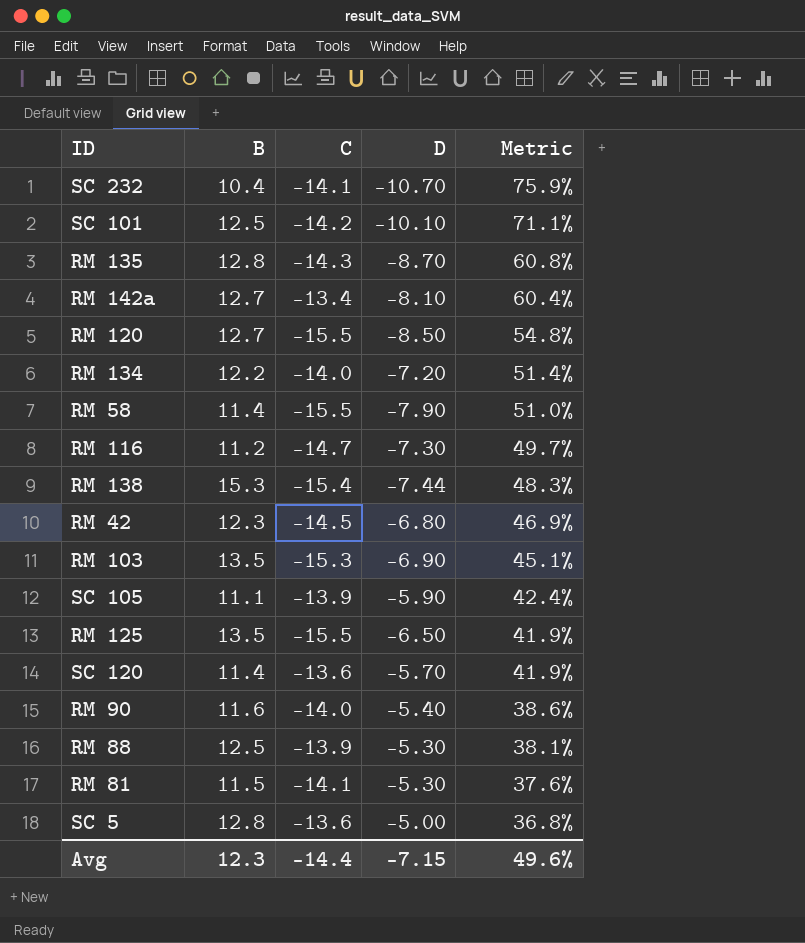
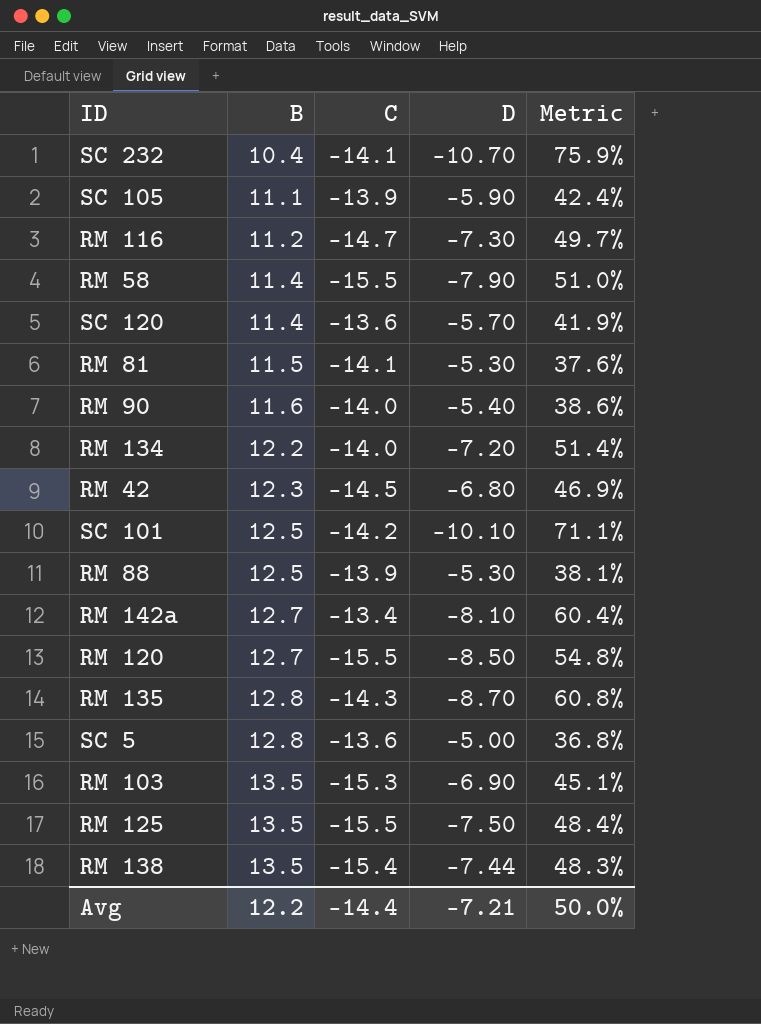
row order: Metric descending -> B ascending
RM 125 | D: -6.50 -> -7.50
RM 125 | Metric: 41.9% -> 48.4%
RM 138 | B: 15.3 -> 13.5
Avg | B: 12.3 -> 12.2
Avg | D: -7.15 -> -7.21
Avg | Metric: 49.6% -> 50.0%

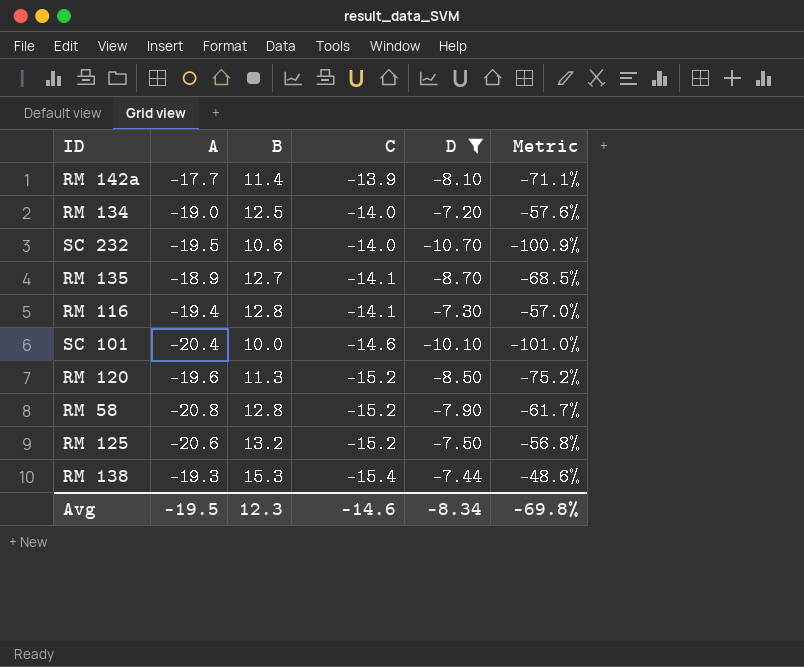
filter: none -> D <= -7.20
row order: B ascending -> C descending
column A | position: none -> 2
column Metric | formula: [D] / [C] -> [D] / [B]
RM 142a | B: 12.7 -> 11.4
RM 142a | C: -13.4 -> -13.9
RM 134 | B: 12.2 -> 12.5
SC 232 | B: 10.4 -> 10.6
SC 232 | C: -14.1 -> -14.0
RM 135 | B: 12.8 -> 12.7
RM 135 | C: -14.3 -> -14.1
RM 116 | B: 11.2 -> 12.8
RM 116 | C: -14.7 -> -14.1
SC 101 | B: 12.5 -> 10.0
SC 101 | C: -14.2 -> -14.6
RM 120 | B: 12.7 -> 11.3
RM 120 | C: -15.5 -> -15.2
RM 58 | B: 11.4 -> 12.8
RM 58 | C: -15.5 -> -15.2
RM 125 | B: 13.5 -> 13.2
RM 125 | C: -15.5 -> -15.2
RM 138 | B: 13.5 -> 15.3
Avg | B: 12.2 -> 12.3
Avg | C: -14.4 -> -14.6
Avg | D: -7.21 -> -8.34
Avg | Metric: 50.0% -> -69.8%

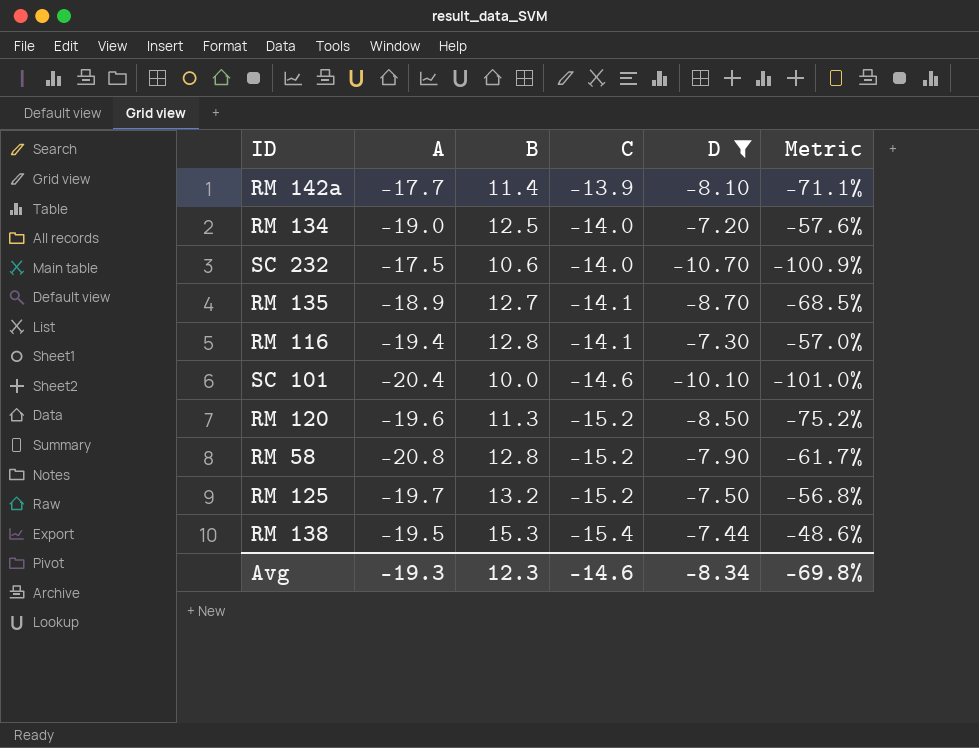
SC 232 | A: -19.5 -> -17.5
RM 125 | A: -20.6 -> -19.7
RM 138 | A: -19.3 -> -19.5
Avg | A: -19.5 -> -19.3

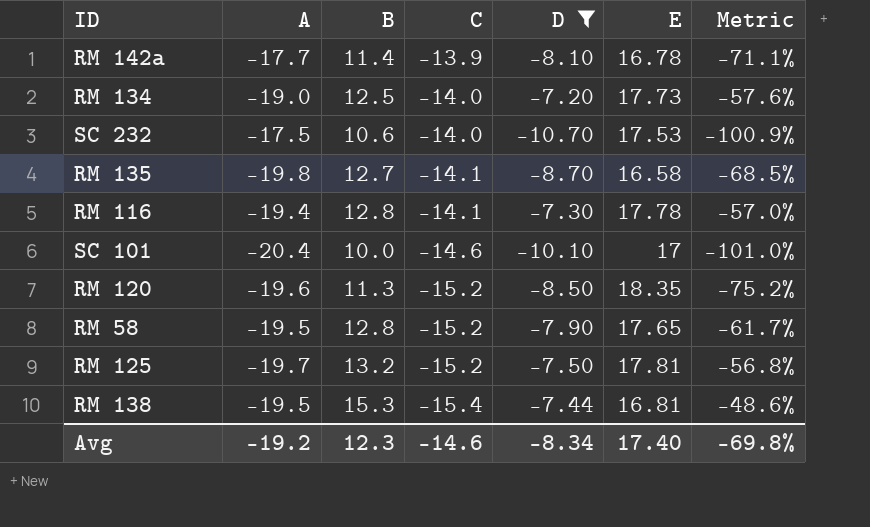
column E | position: none -> 6
RM 135 | A: -18.9 -> -19.8
RM 58 | A: -20.8 -> -19.5
Avg | A: -19.3 -> -19.2

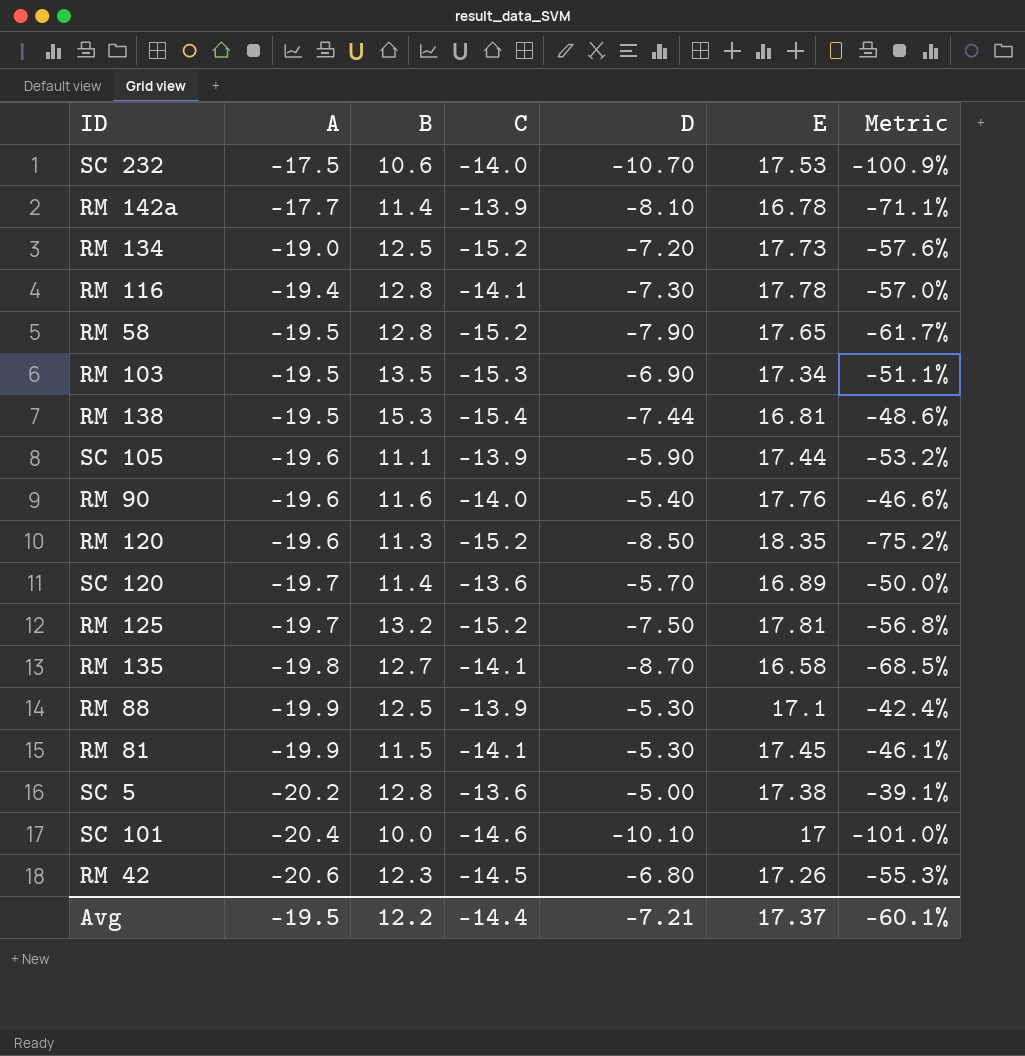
filter: D <= -7.20 -> none
row order: C descending -> A descending
RM 134 | C: -14.0 -> -15.2
Avg | A: -19.2 -> -19.5
Avg | B: 12.3 -> 12.2
Avg | C: -14.6 -> -14.4
Avg | D: -8.34 -> -7.21
Avg | E: 17.40 -> 17.37
Avg | Metric: -69.8% -> -60.1%

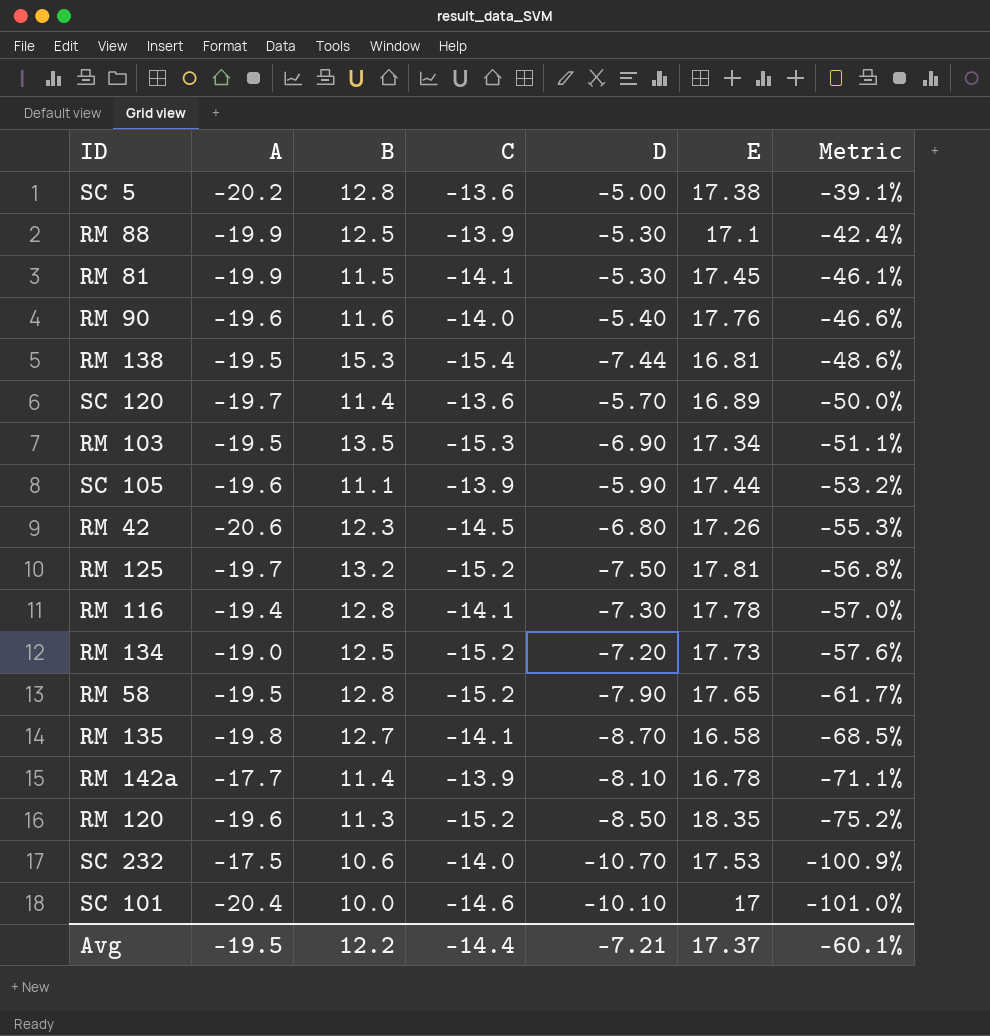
row order: A descending -> Metric descending

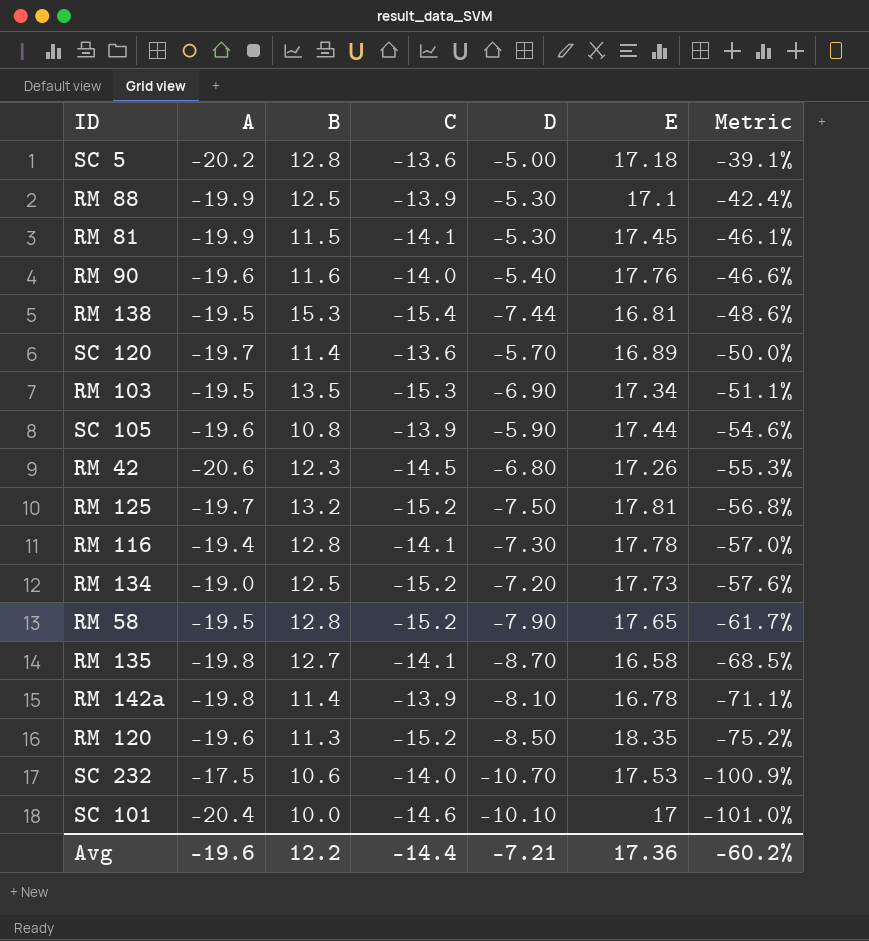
SC 5 | E: 17.38 -> 17.18
SC 105 | B: 11.1 -> 10.8
SC 105 | Metric: -53.2% -> -54.6%
RM 142a | A: -17.7 -> -19.8
Avg | A: -19.5 -> -19.6
Avg | E: 17.37 -> 17.36
Avg | Metric: -60.1% -> -60.2%

